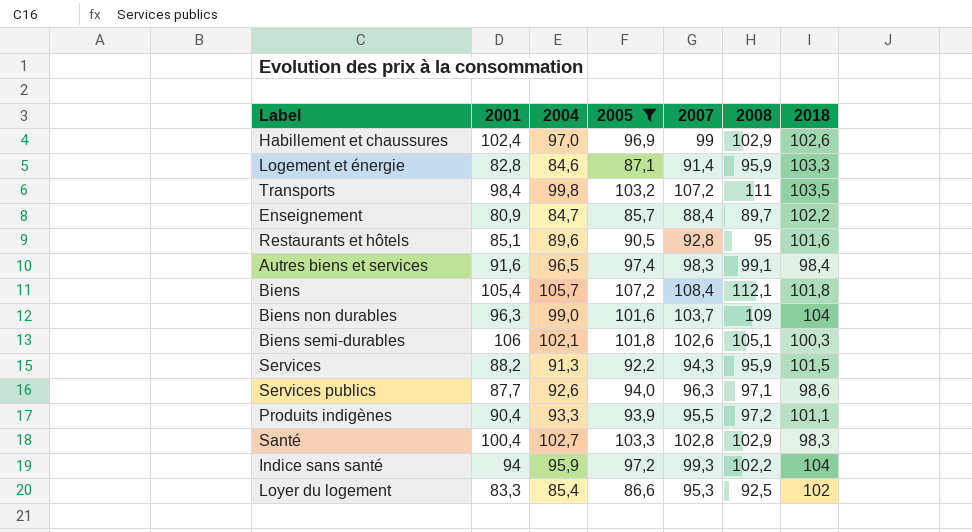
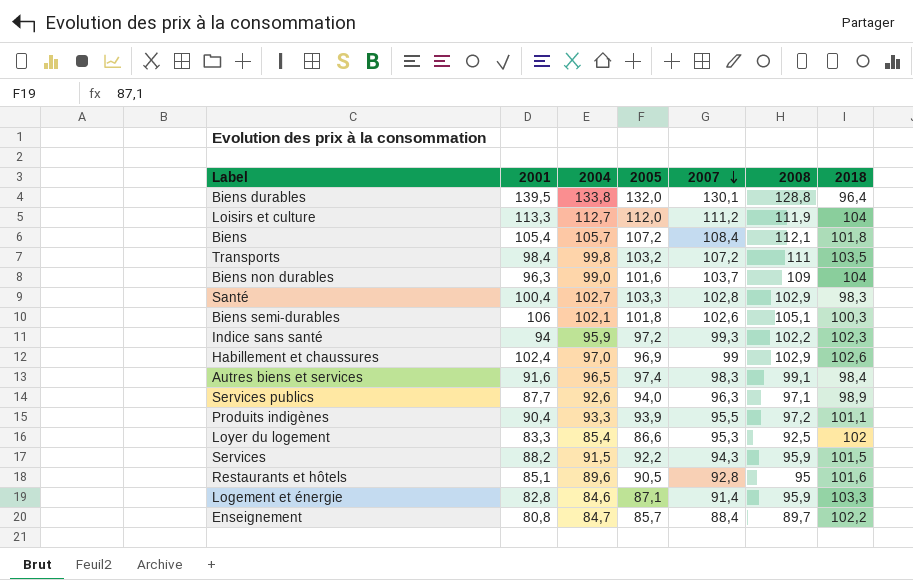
filter: 2005 <= 107,2 -> none
row order: none -> 2007 descending
Indice sans santé | 2018: 104 -> 102,3
Services publics | 2018: 98,6 -> 98,9
Services | 2004: 91,3 -> 91,5
Enseignement | 2001: 80,9 -> 80,8

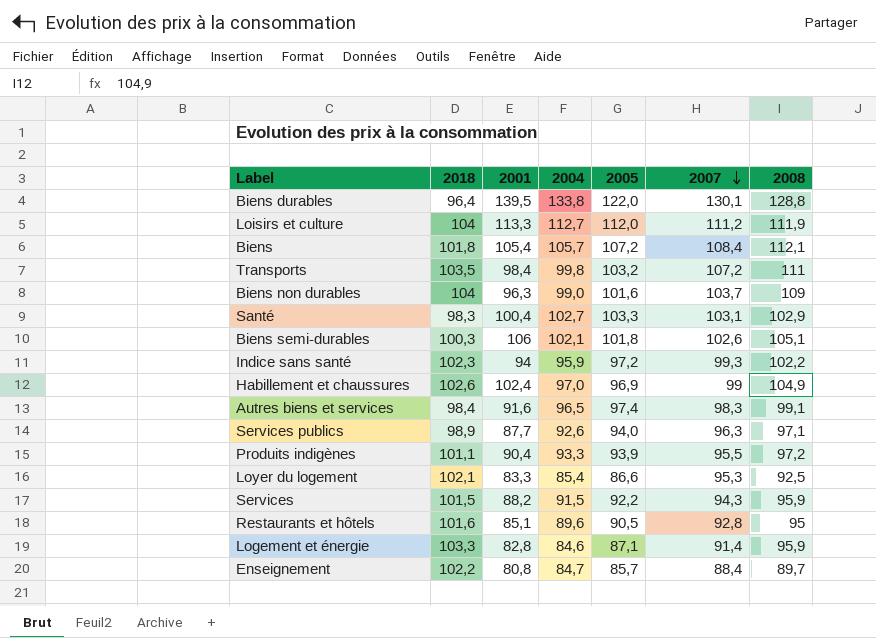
column 2018 | position: 7 -> 2
Biens durables | 2005: 132,0 -> 122,0
Santé | 2007: 102,8 -> 103,1
Habillement et chaussures | 2008: 102,9 -> 104,9
Loyer du logement | 2018: 102 -> 102,1

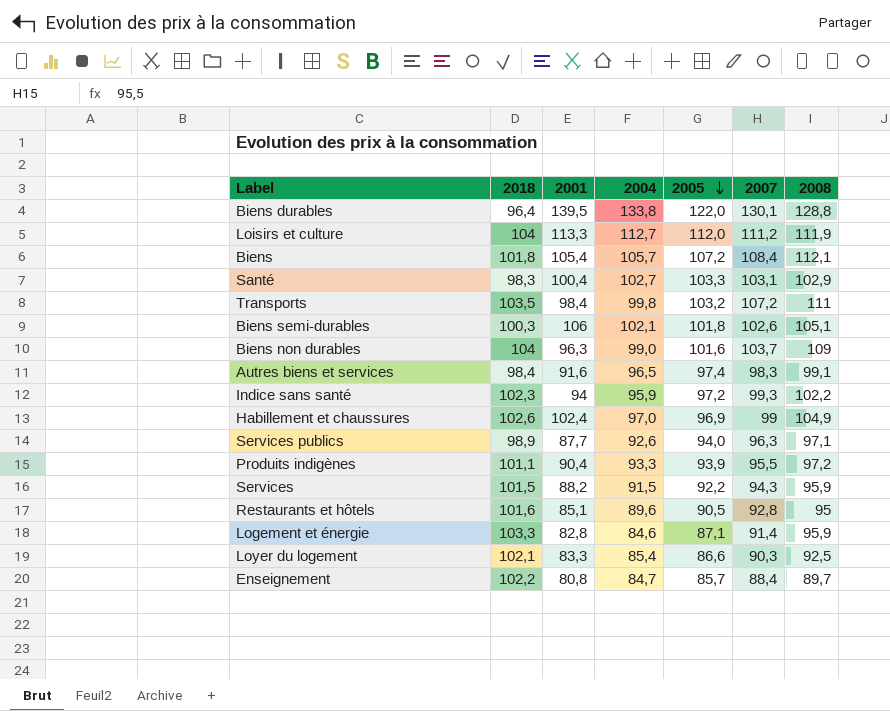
row order: 2007 descending -> 2005 descending
Loyer du logement | 2007: 95,3 -> 90,3

